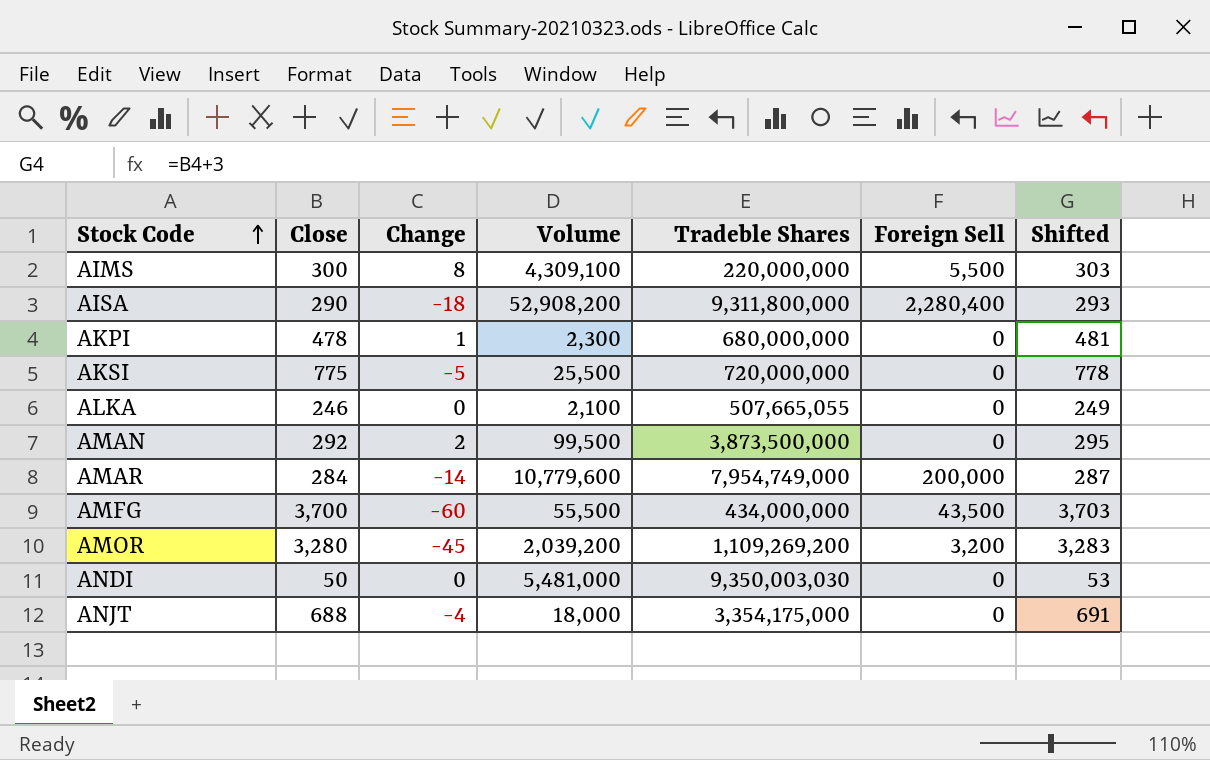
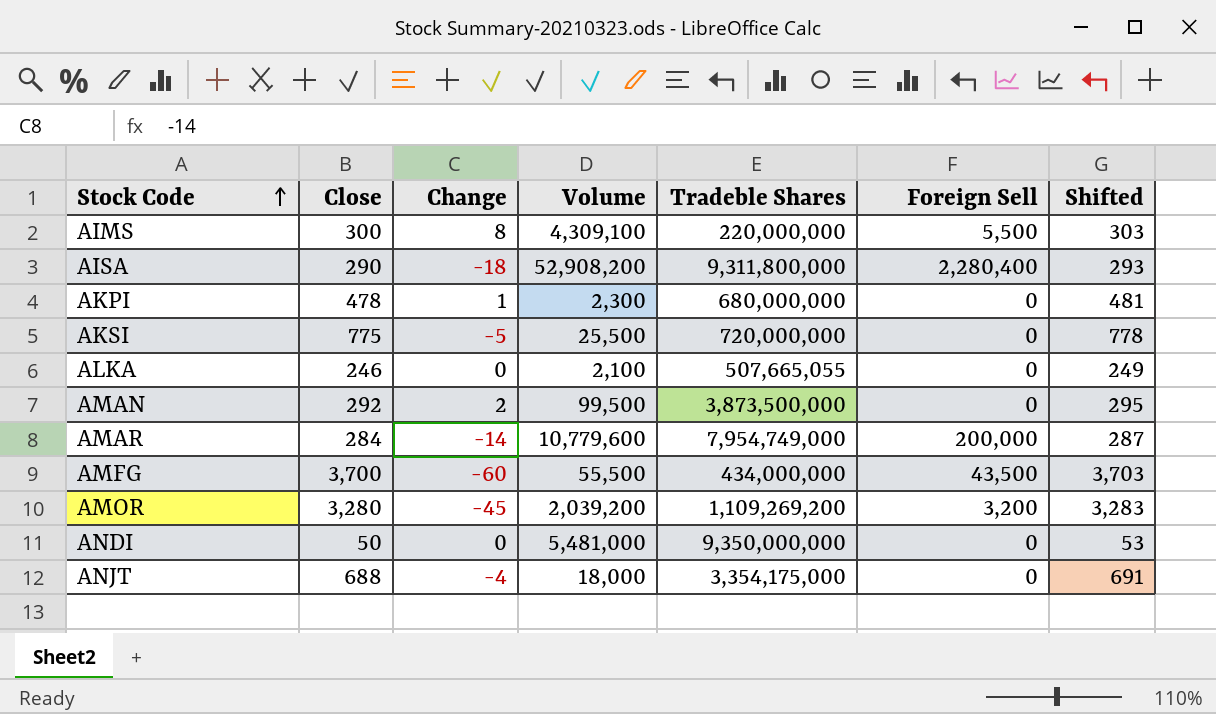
ANDI | Tradeble Shares: 9,350,003,030 -> 9,350,000,000

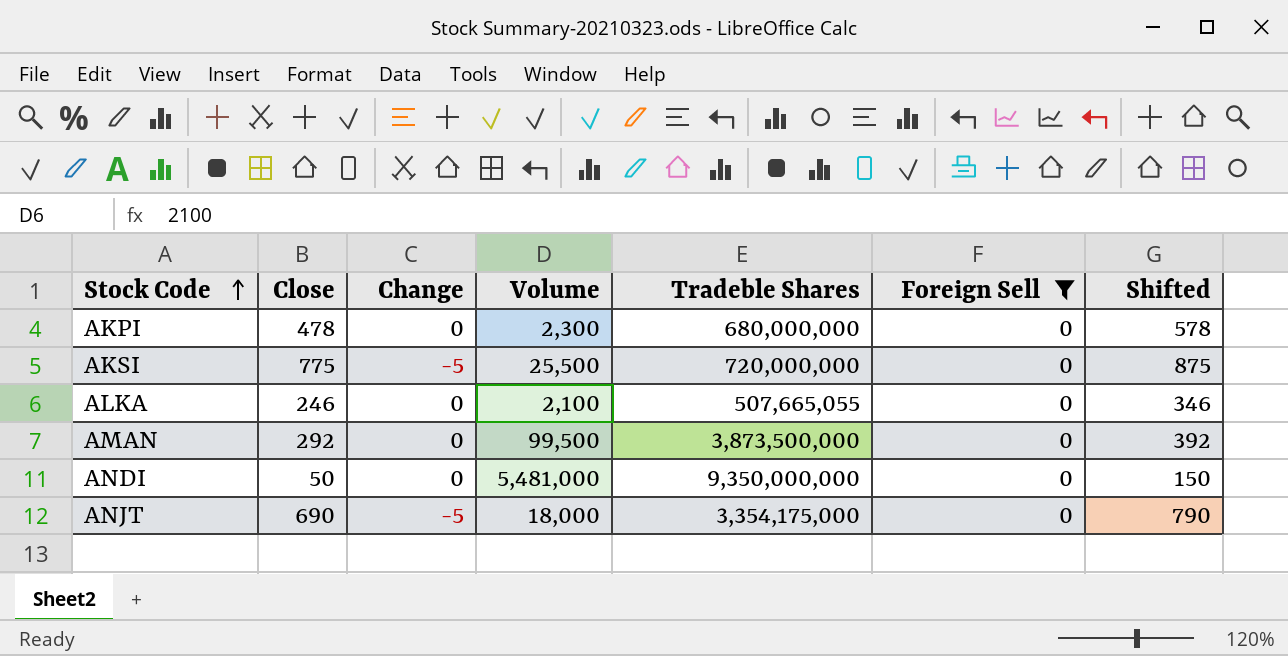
filter: none -> Foreign Sell = 0
column Shifted | formula: [Close] + 3 -> [Close] + 100
AKPI | Change: 1 -> 0
AMAN | Change: 2 -> 0
ANJT | Close: 688 -> 690
ANJT | Change: -4 -> -5

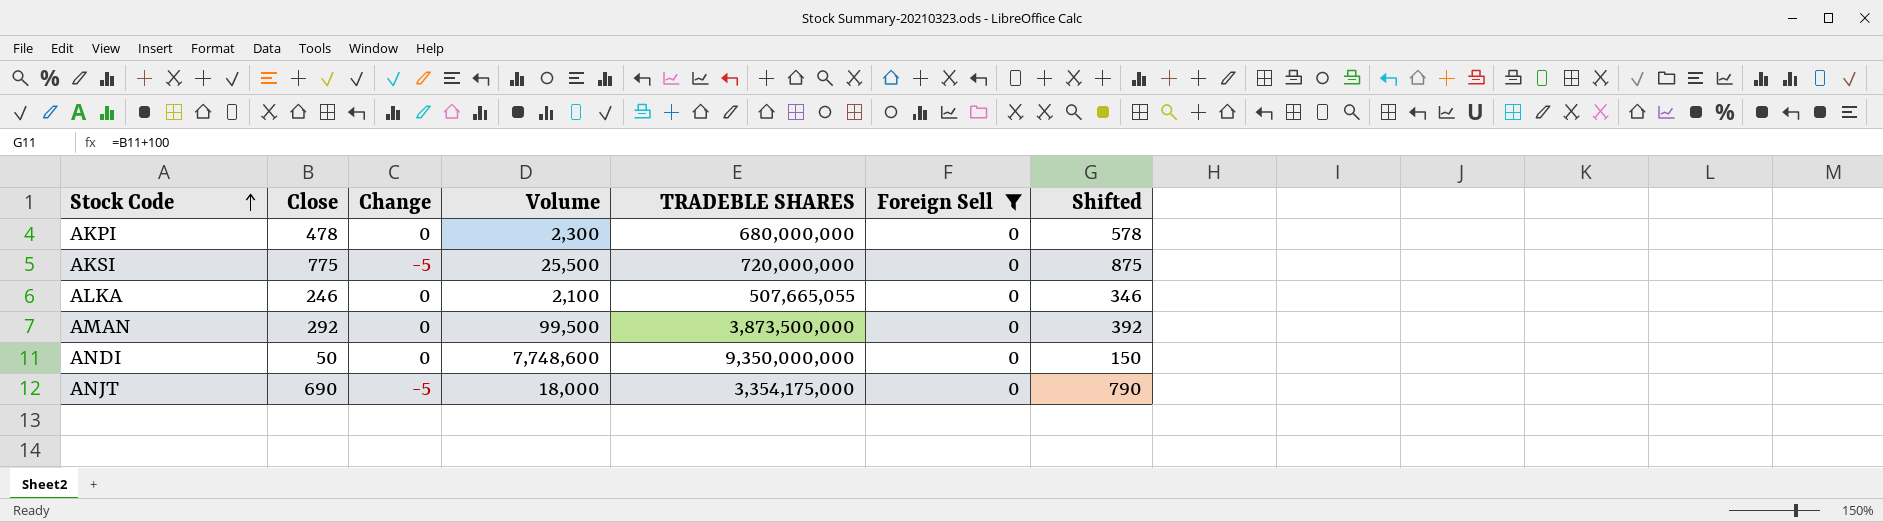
column name: Tradeble Shares -> TRADEBLE SHARES
ANDI | Volume: 5,481,000 -> 7,748,600

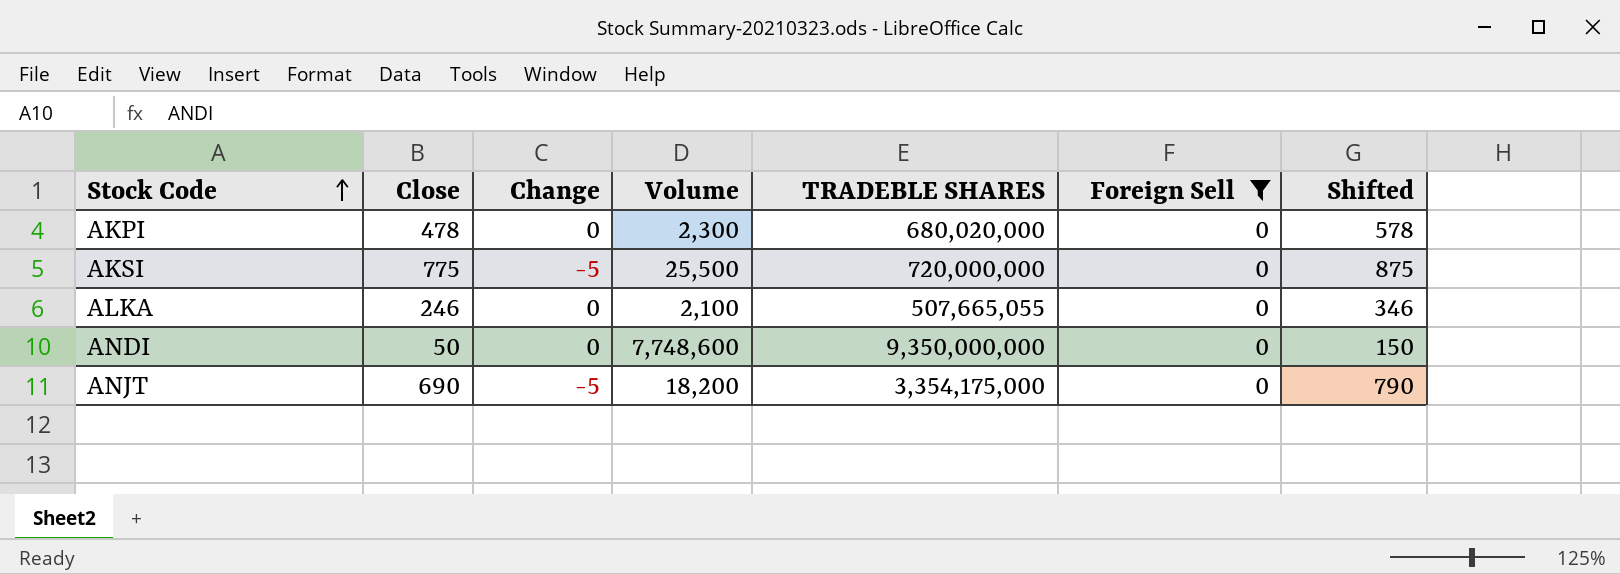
row AMAN: 292 | 0 | 99,500 | 3,873,500,000 | 0 | 392 -> none
AKPI | TRADEBLE SHARES: 680,000,000 -> 680,020,000
ANJT | Volume: 18,000 -> 18,200

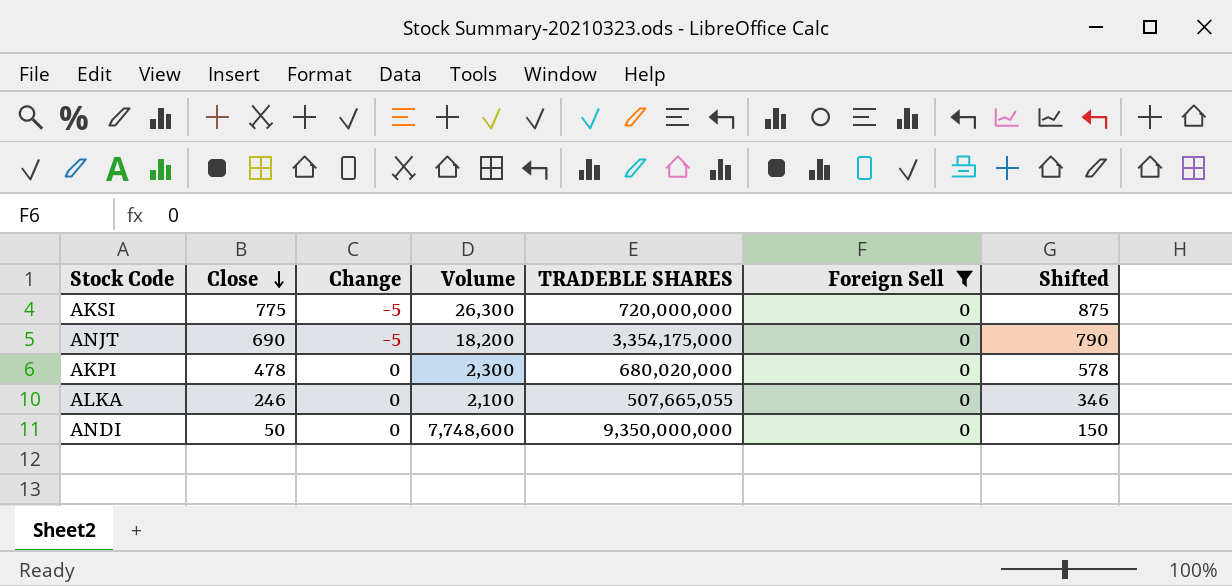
row order: Stock Code ascending -> Close descending
AKSI | Volume: 25,500 -> 26,300

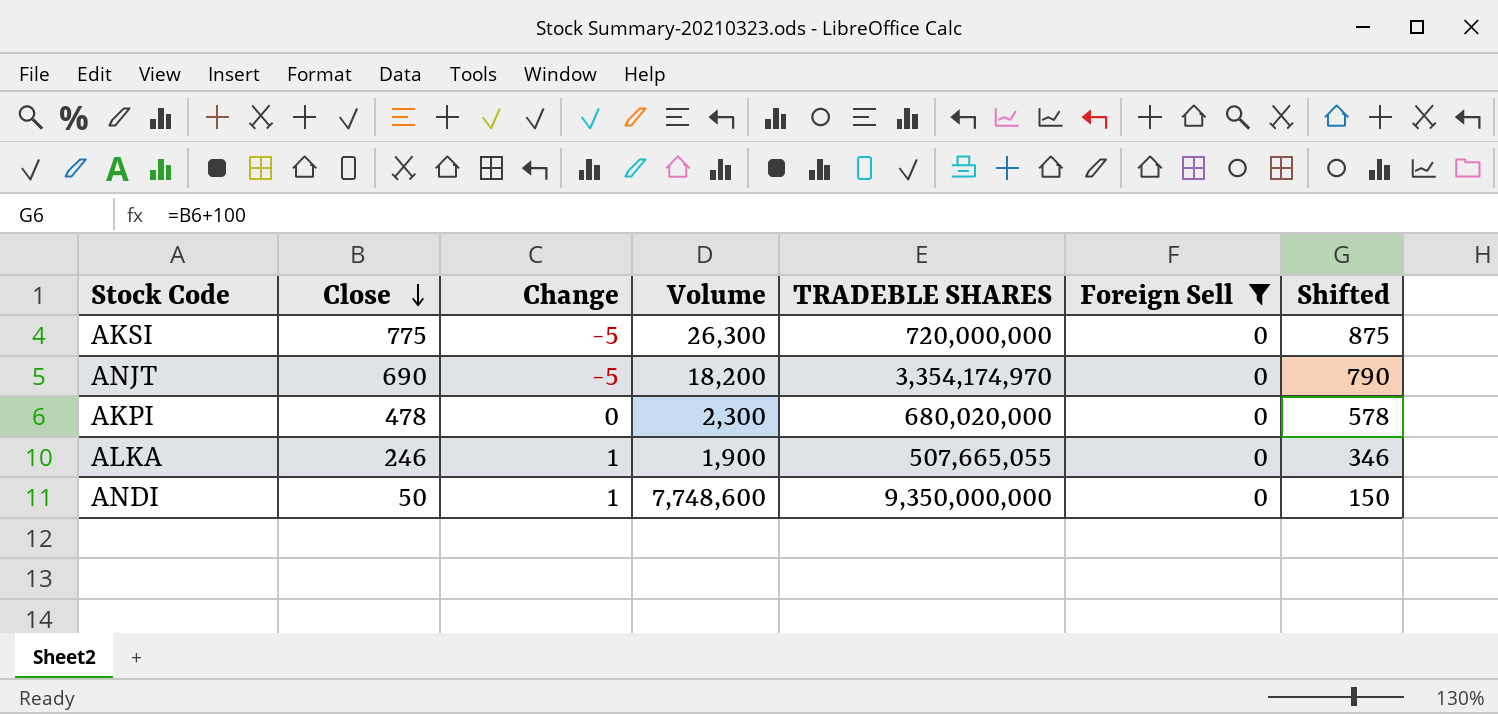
ANJT | TRADEBLE SHARES: 3,354,175,000 -> 3,354,174,970
ALKA | Change: 0 -> 1
ALKA | Volume: 2,100 -> 1,900
ANDI | Change: 0 -> 1

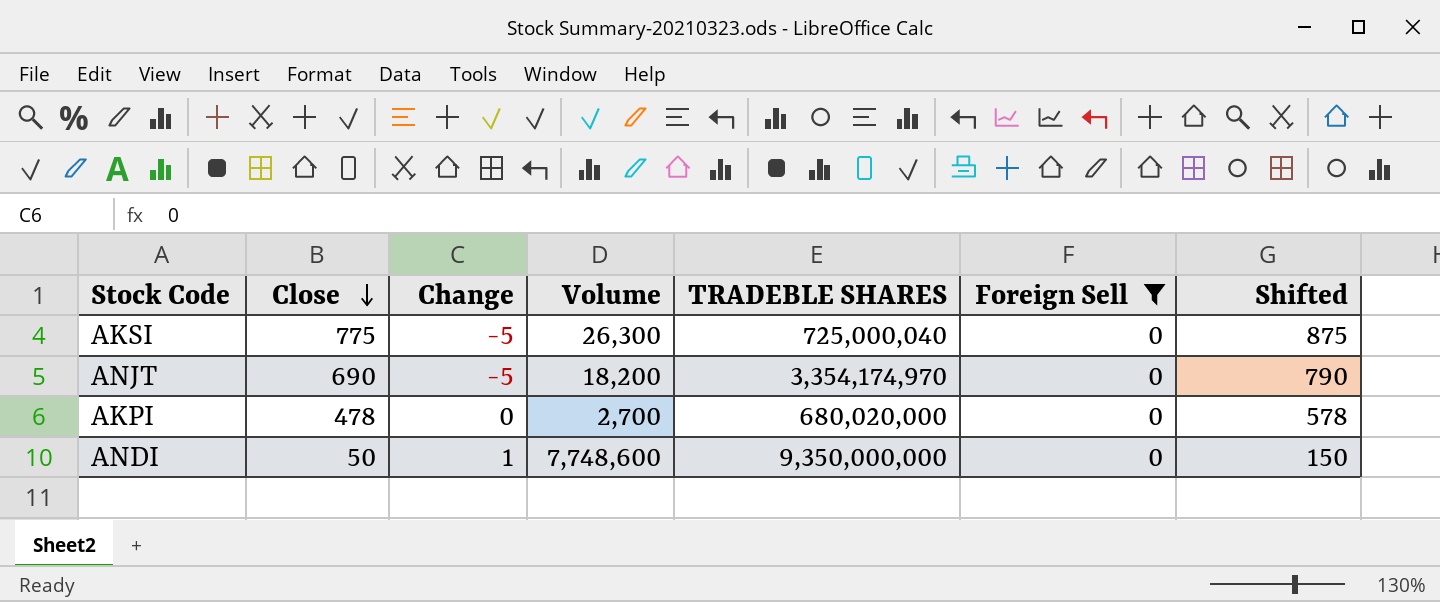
row ALKA: 246 | 1 | 1,900 | 507,665,055 | 0 | 346 -> none
AKSI | TRADEBLE SHARES: 720,000,000 -> 725,000,040
AKPI | Volume: 2,300 -> 2,700

